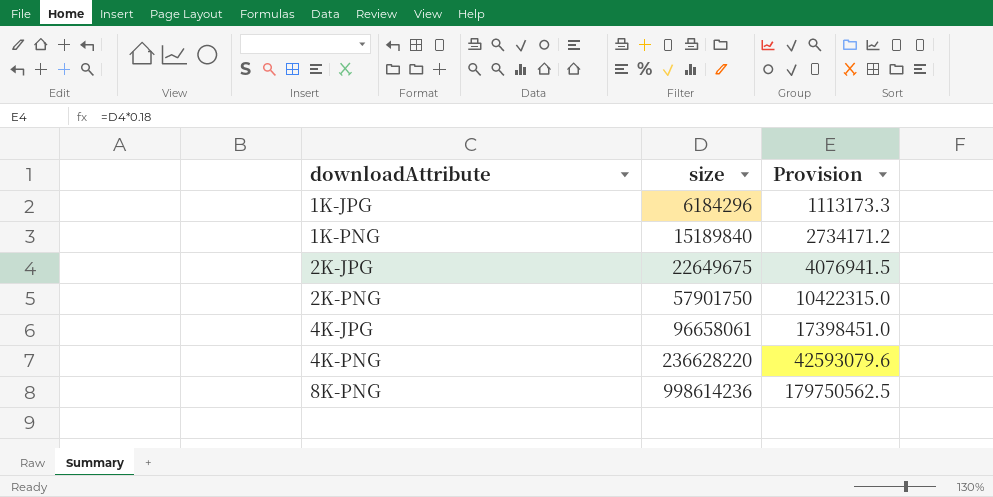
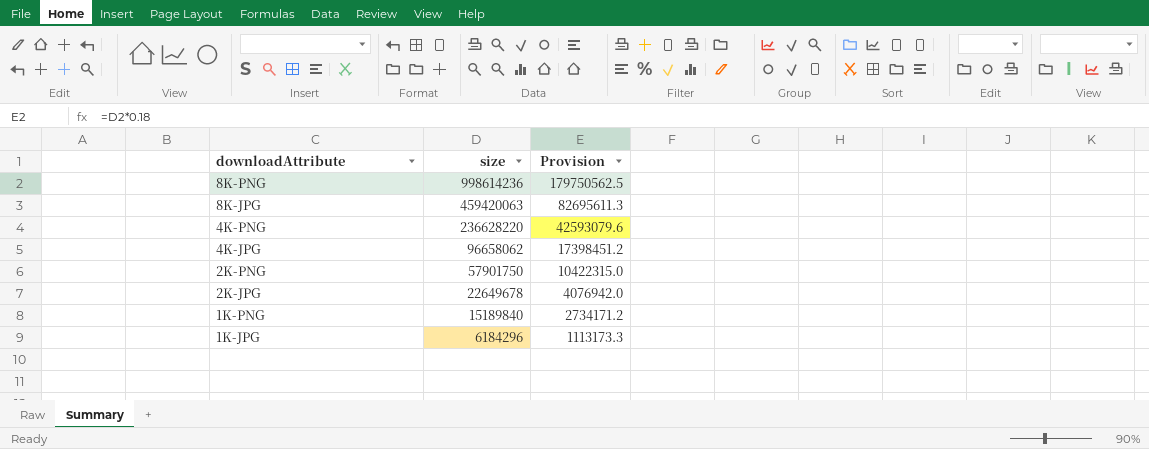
row order: downloadAttribute ascending -> downloadAttribute descending
row 8K-JPG: none -> 459420063 | 82695611.3
4K-JPG | size: 96658061 -> 96658062
4K-JPG | Provision: 17398451.0 -> 17398451.2
2K-JPG | size: 22649675 -> 22649678
2K-JPG | Provision: 4076941.5 -> 4076942.0

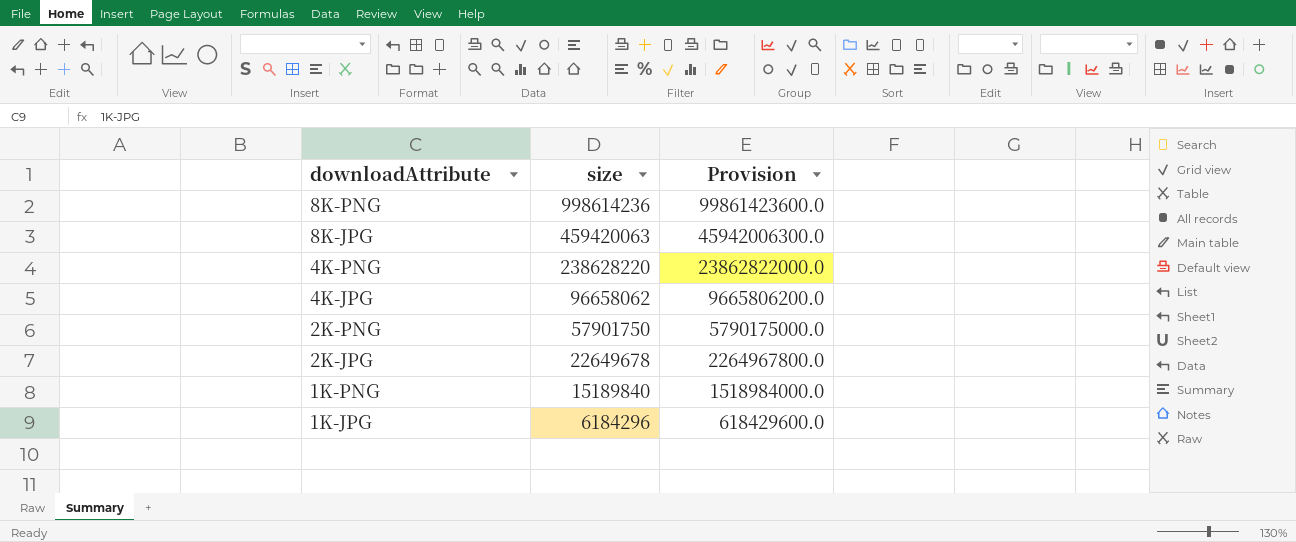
column Provision | formula: [size] * 0.18 -> [size] * 100
4K-PNG | size: 236628220 -> 238628220

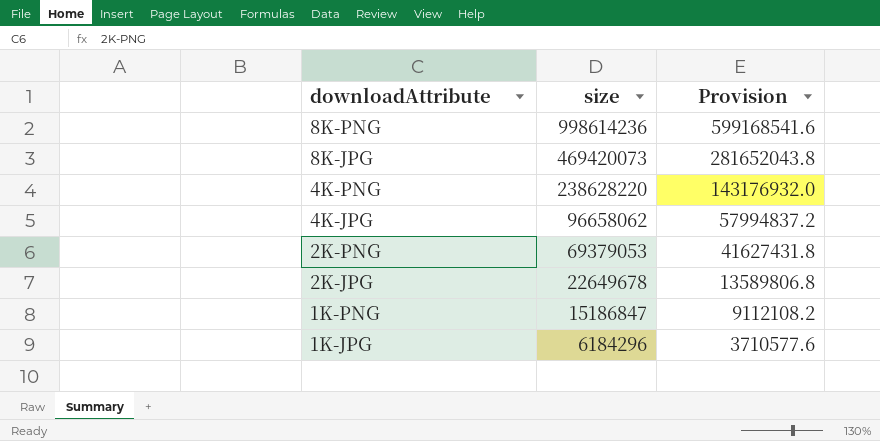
column Provision | formula: [size] * 100 -> [size] * 0.6
8K-JPG | size: 459420063 -> 469420073
2K-PNG | size: 57901750 -> 69379053
1K-PNG | size: 15189840 -> 15186847

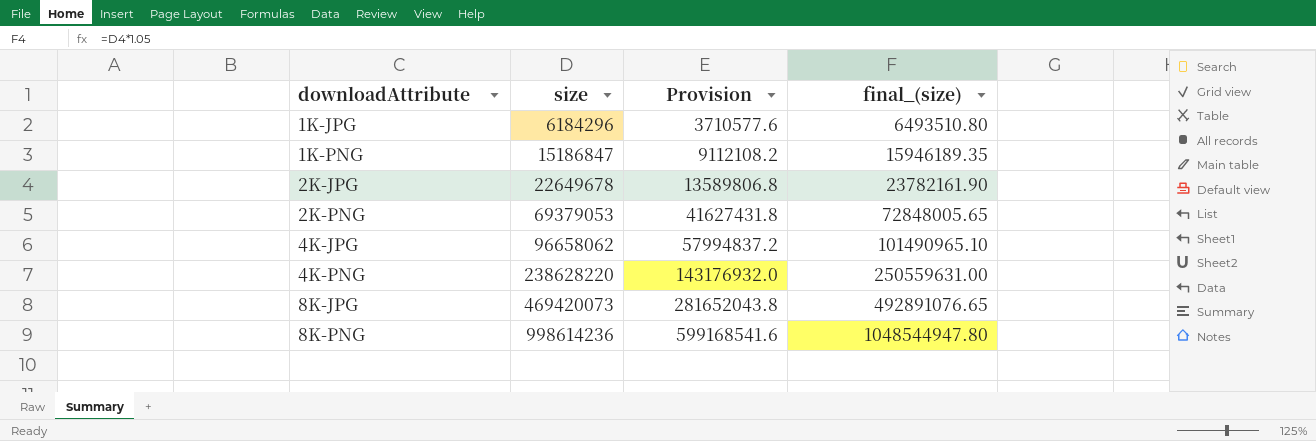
row order: downloadAttribute descending -> downloadAttribute ascending
column final_(size) | formula: none -> [size] * 1.05

